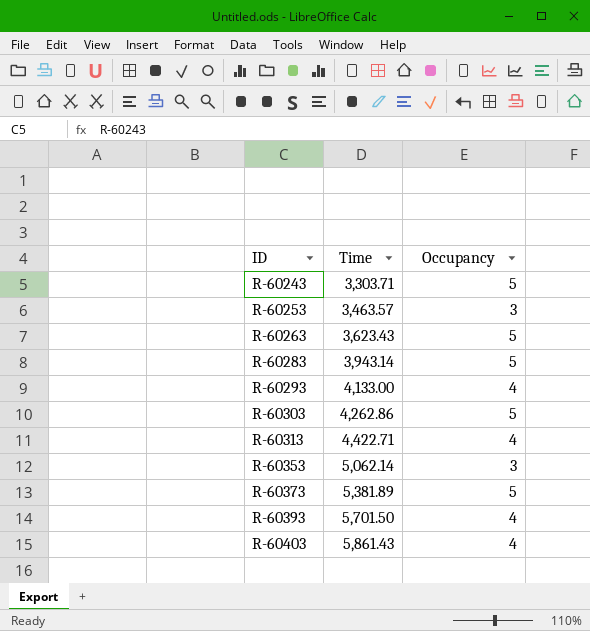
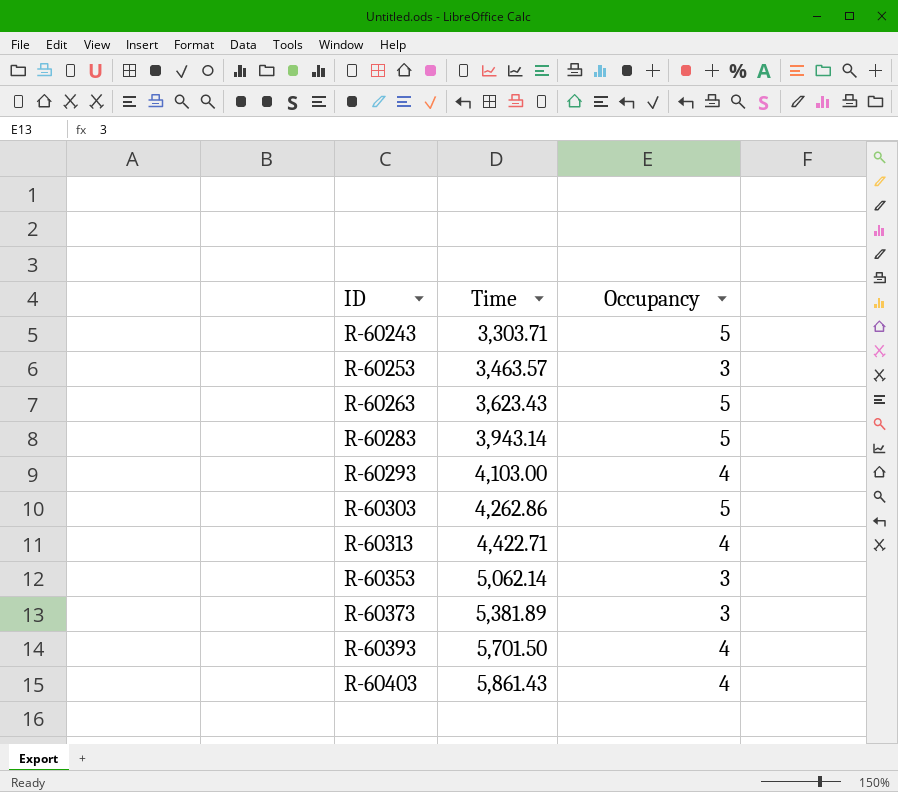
R-60293 | Time: 4,133.00 -> 4,103.00
R-60373 | Occupancy: 5 -> 3

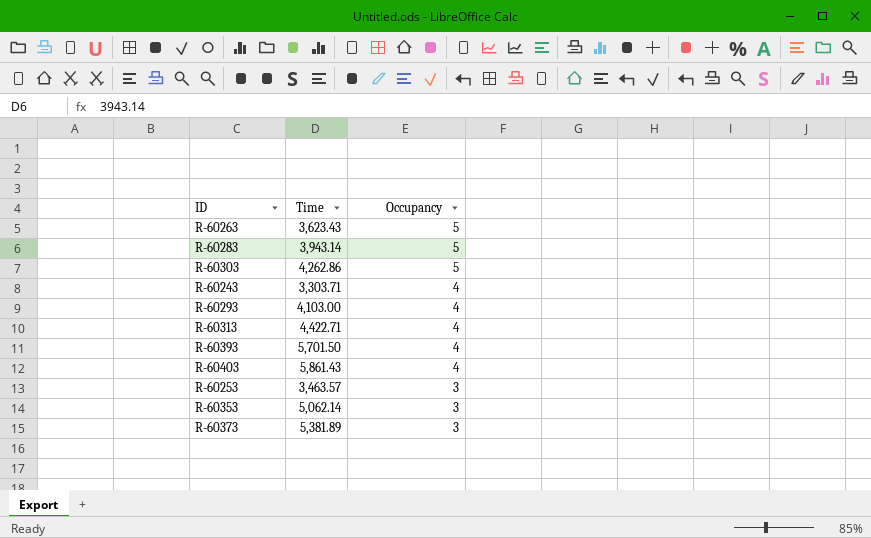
row order: ID ascending -> Occupancy descending
R-60243 | Occupancy: 5 -> 4

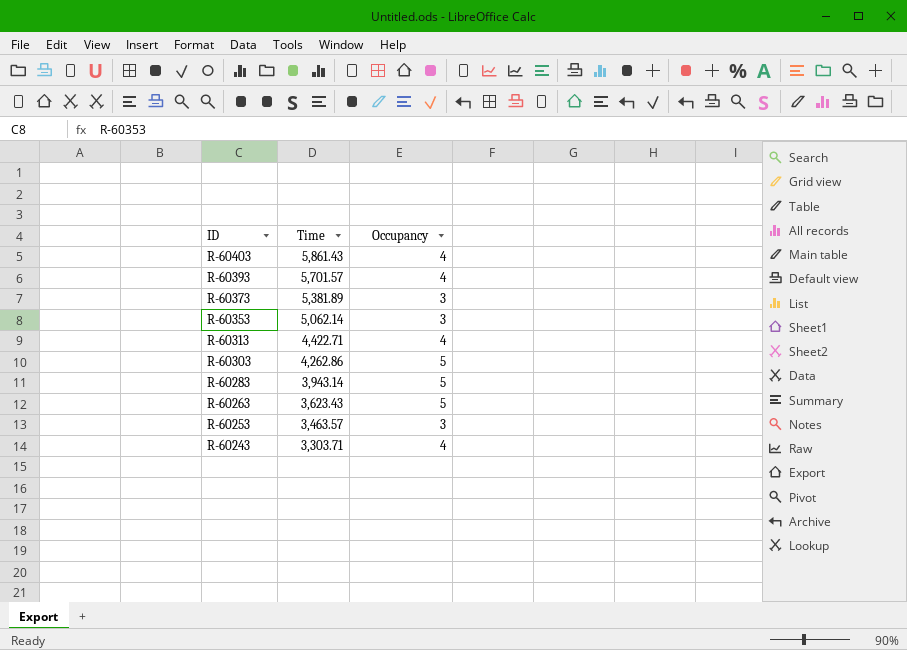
row order: Occupancy descending -> ID descending
row R-60293: 4,103.00 | 4 -> none
R-60393 | Time: 5,701.50 -> 5,701.57

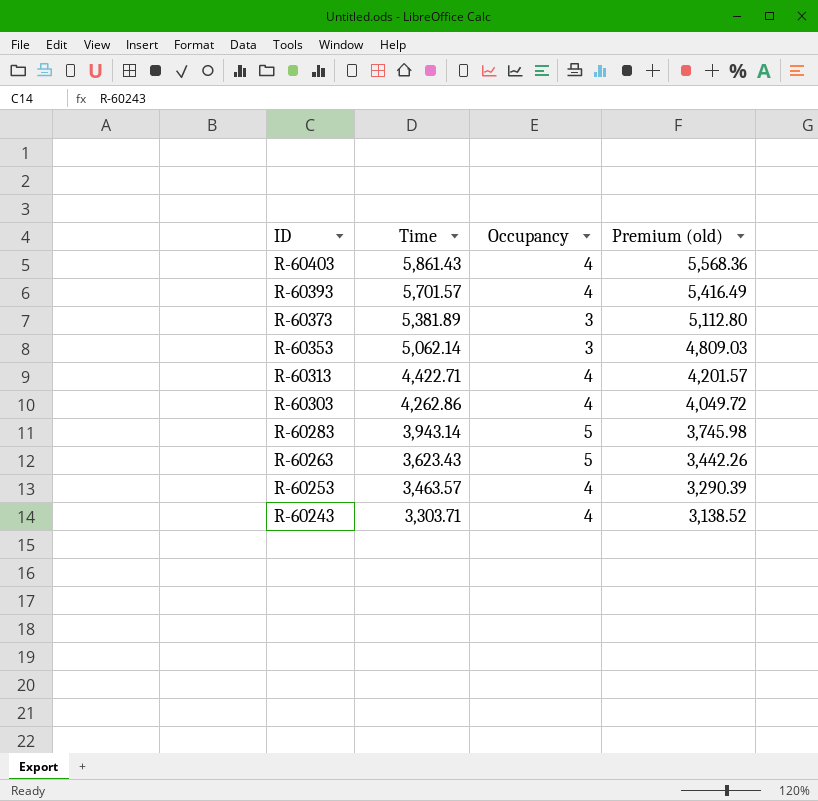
column Premium (old) | formula: none -> [Time] * 0.95
R-60303 | Occupancy: 5 -> 4
R-60253 | Occupancy: 3 -> 4

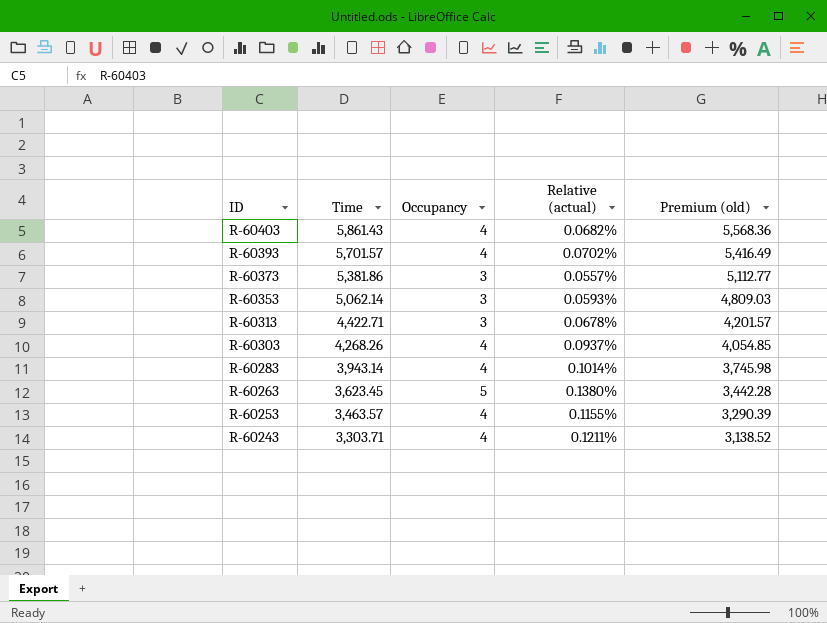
column Relative (actual) | formula: none -> [Occupancy] / [Time]
R-60373 | Time: 5,381.89 -> 5,381.86
R-60373 | Premium (old): 5,112.80 -> 5,112.77
R-60313 | Occupancy: 4 -> 3
R-60303 | Time: 4,262.86 -> 4,268.26
R-60303 | Premium (old): 4,049.72 -> 4,054.85
R-60283 | Occupancy: 5 -> 4
R-60263 | Time: 3,623.43 -> 3,623.45
R-60263 | Premium (old): 3,442.26 -> 3,442.28

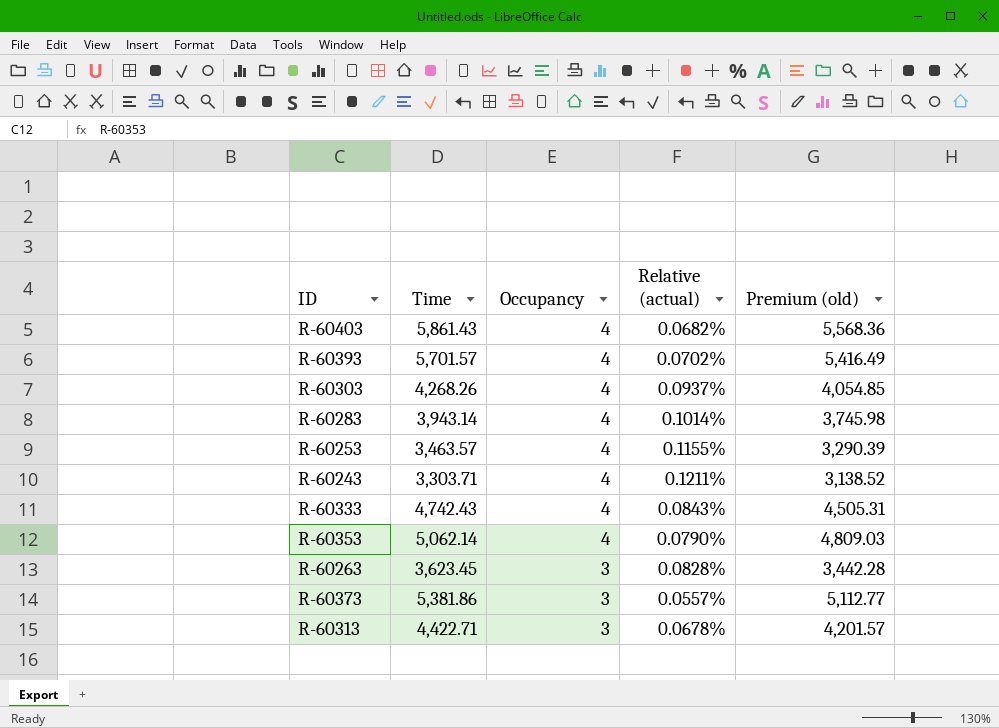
row order: ID descending -> Occupancy descending
row R-60333: none -> 4,742.43 | 4 | 0.0843% | 4,505.31
R-60353 | Occupancy: 3 -> 4
R-60353 | Relative (actual): 0.0593% -> 0.0790%
R-60263 | Occupancy: 5 -> 3
R-60263 | Relative (actual): 0.1380% -> 0.0828%

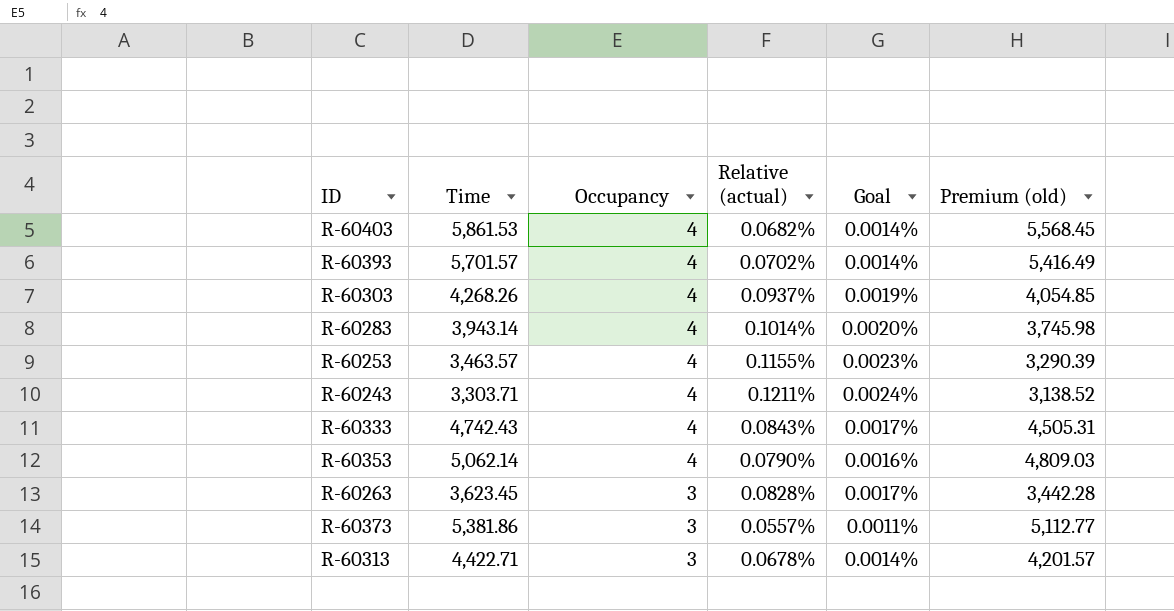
column Goal | formula: none -> [Relative (actual)] * 0.02
R-60403 | Time: 5,861.43 -> 5,861.53
R-60403 | Premium (old): 5,568.36 -> 5,568.45

